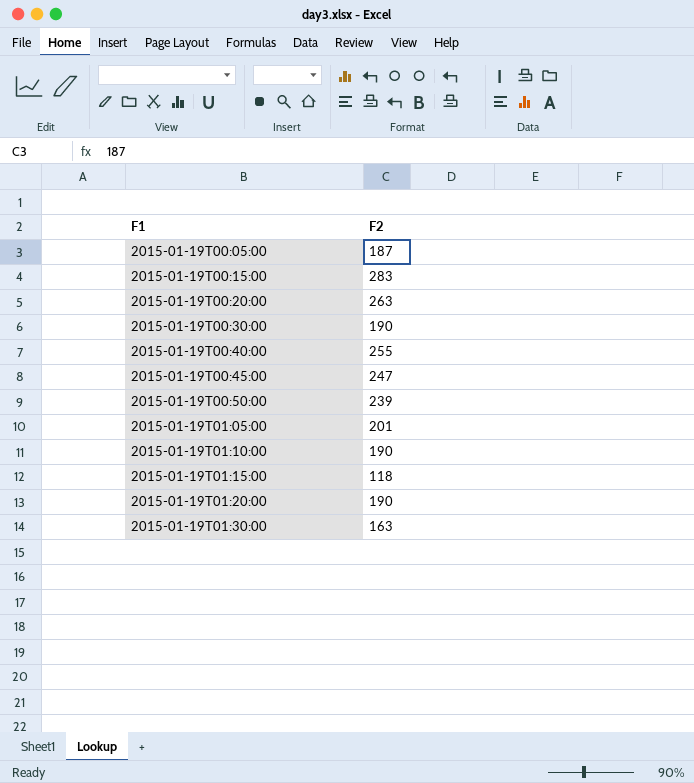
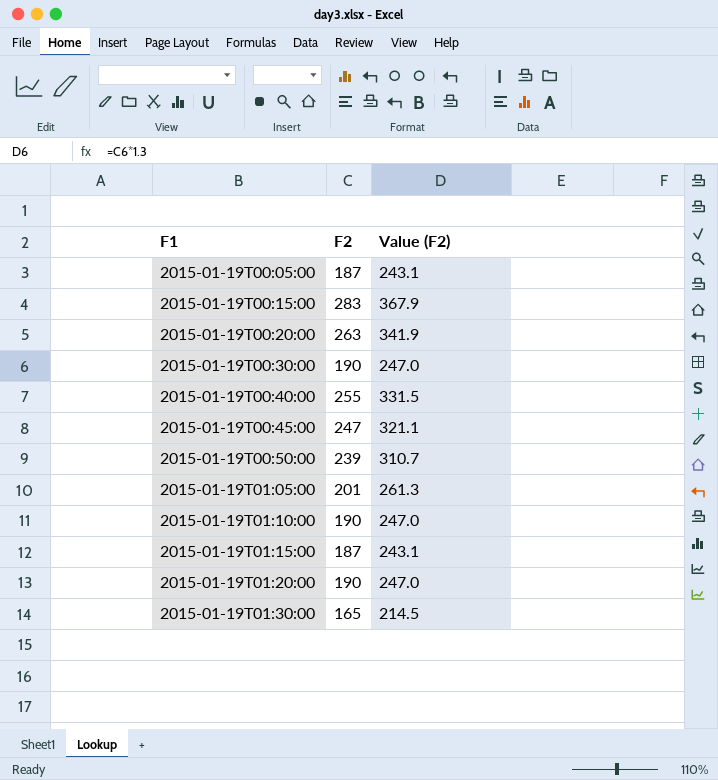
column Value (F2) | formula: none -> [F2] * 1.3
2015-01-19T01:15:00 | F2: 118 -> 187
2015-01-19T01:30:00 | F2: 163 -> 165

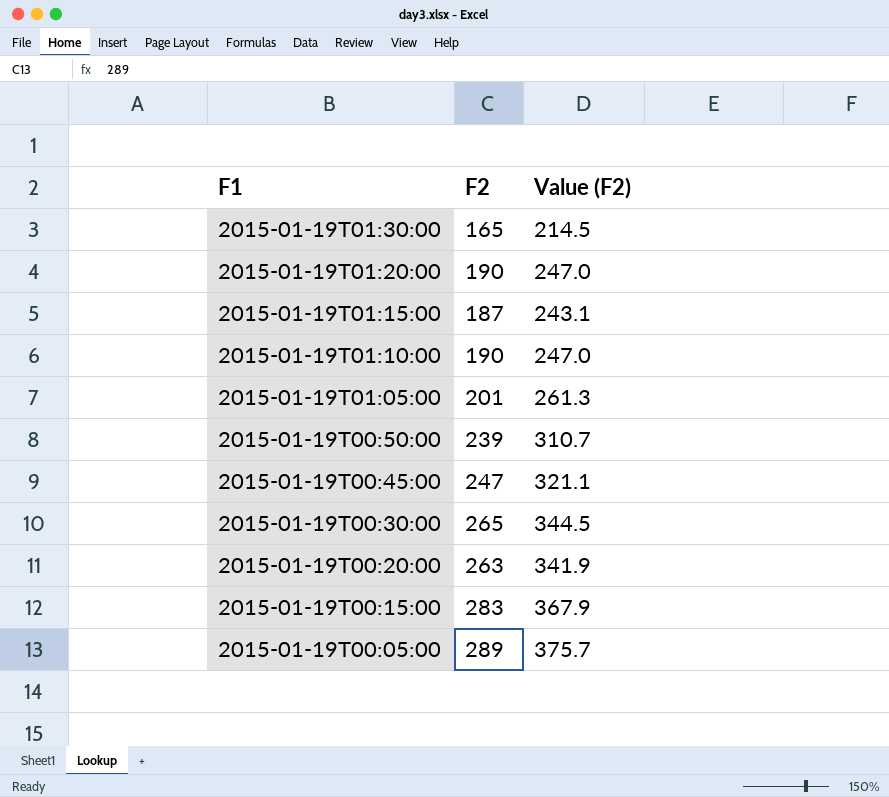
row order: F1 ascending -> F1 descending
row 2015-01-19T00:40:00: 255 | 331.5 -> none
2015-01-19T00:30:00 | F2: 190 -> 265
2015-01-19T00:30:00 | Value (F2): 247.0 -> 344.5
2015-01-19T00:05:00 | F2: 187 -> 289
2015-01-19T00:05:00 | Value (F2): 243.1 -> 375.7

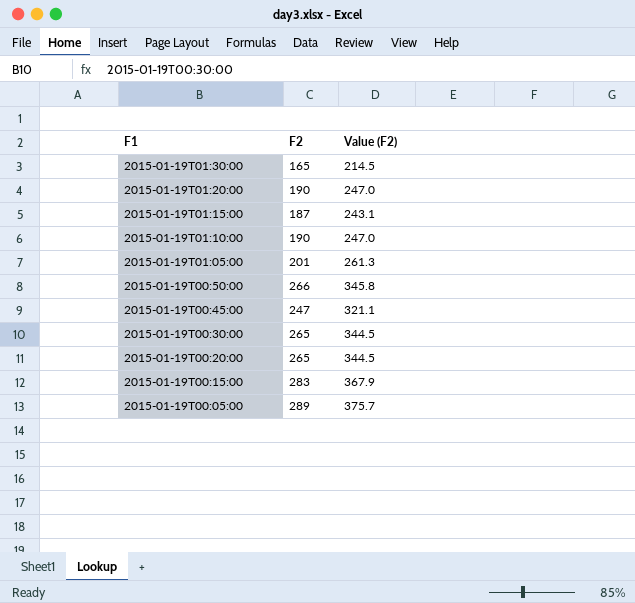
2015-01-19T00:50:00 | F2: 239 -> 266
2015-01-19T00:50:00 | Value (F2): 310.7 -> 345.8
2015-01-19T00:20:00 | F2: 263 -> 265
2015-01-19T00:20:00 | Value (F2): 341.9 -> 344.5

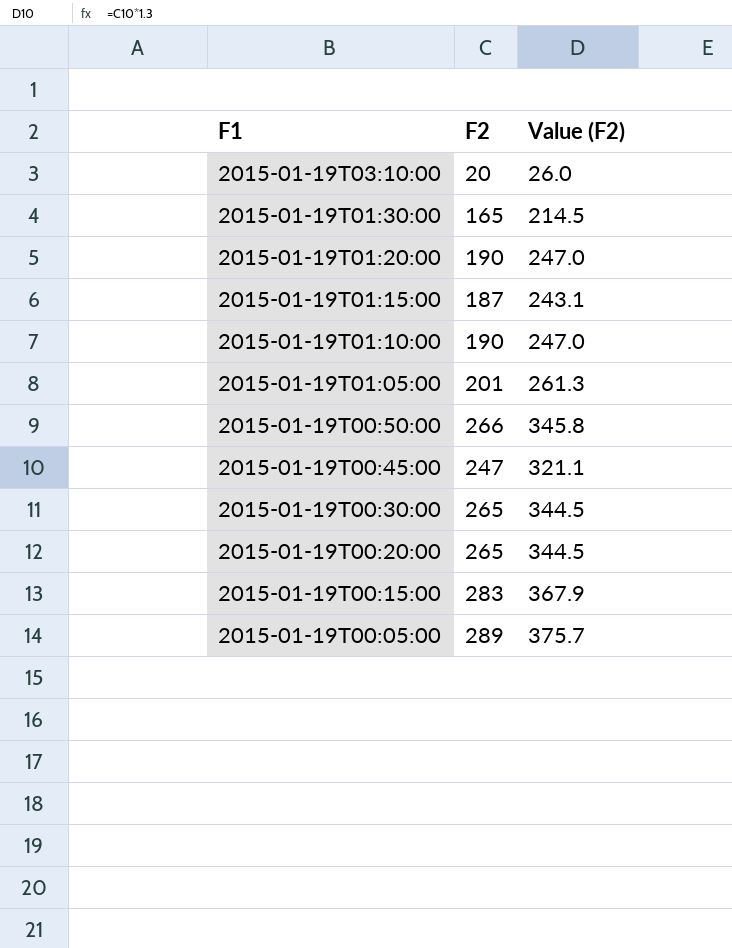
row 2015-01-19T03:10:00: none -> 20 | 26.0

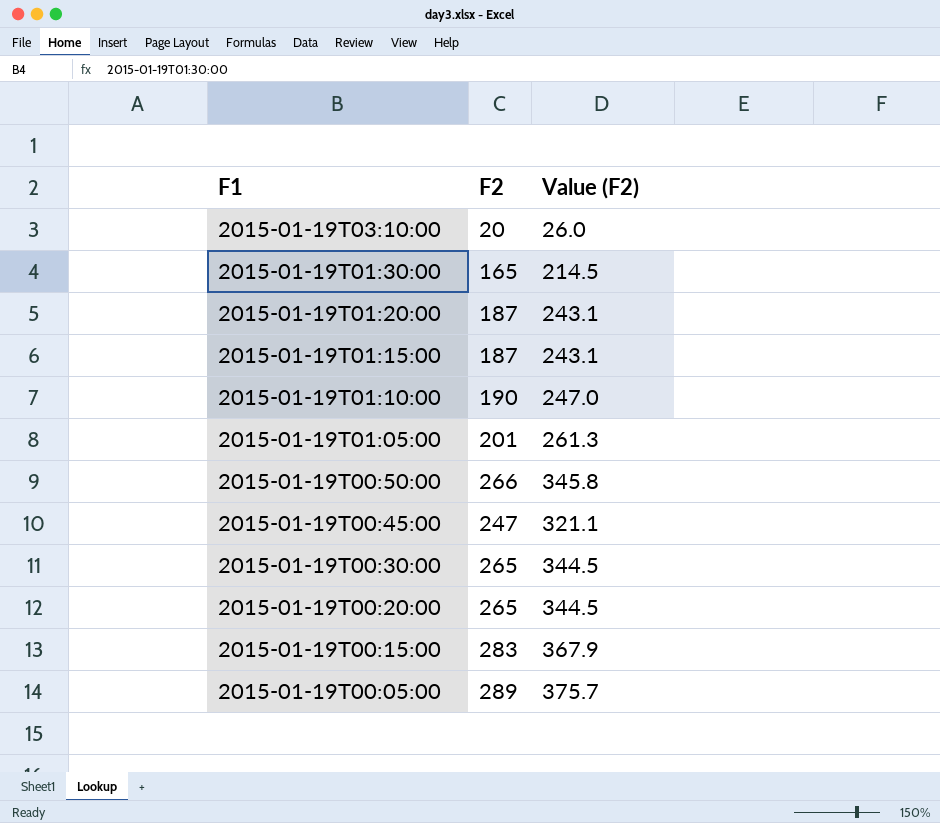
2015-01-19T01:20:00 | F2: 190 -> 187
2015-01-19T01:20:00 | Value (F2): 247.0 -> 243.1

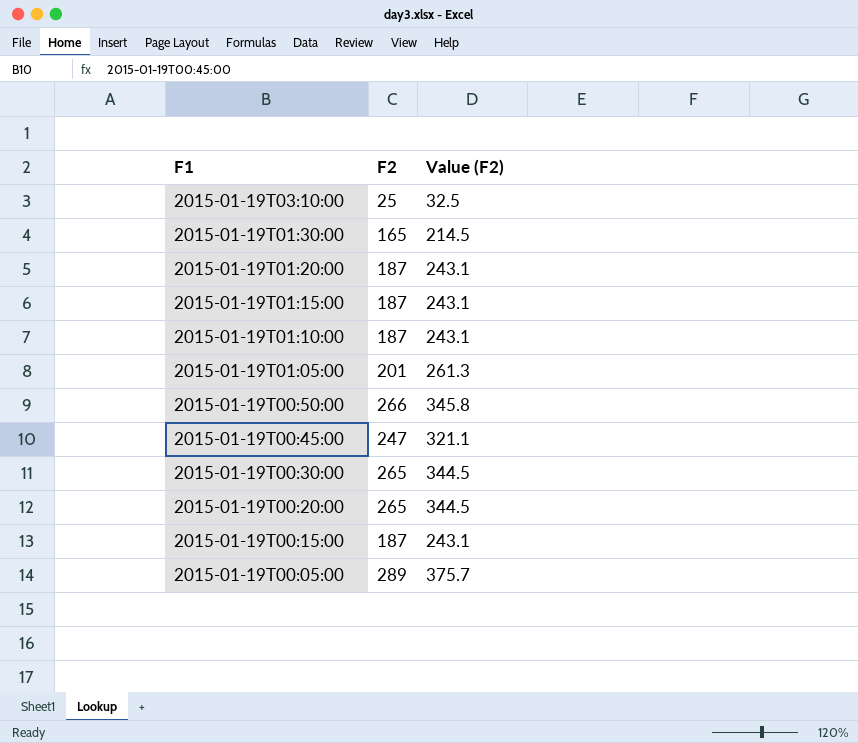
2015-01-19T03:10:00 | F2: 20 -> 25
2015-01-19T03:10:00 | Value (F2): 26.0 -> 32.5
2015-01-19T01:10:00 | F2: 190 -> 187
2015-01-19T01:10:00 | Value (F2): 247.0 -> 243.1
2015-01-19T00:15:00 | F2: 283 -> 187
2015-01-19T00:15:00 | Value (F2): 367.9 -> 243.1

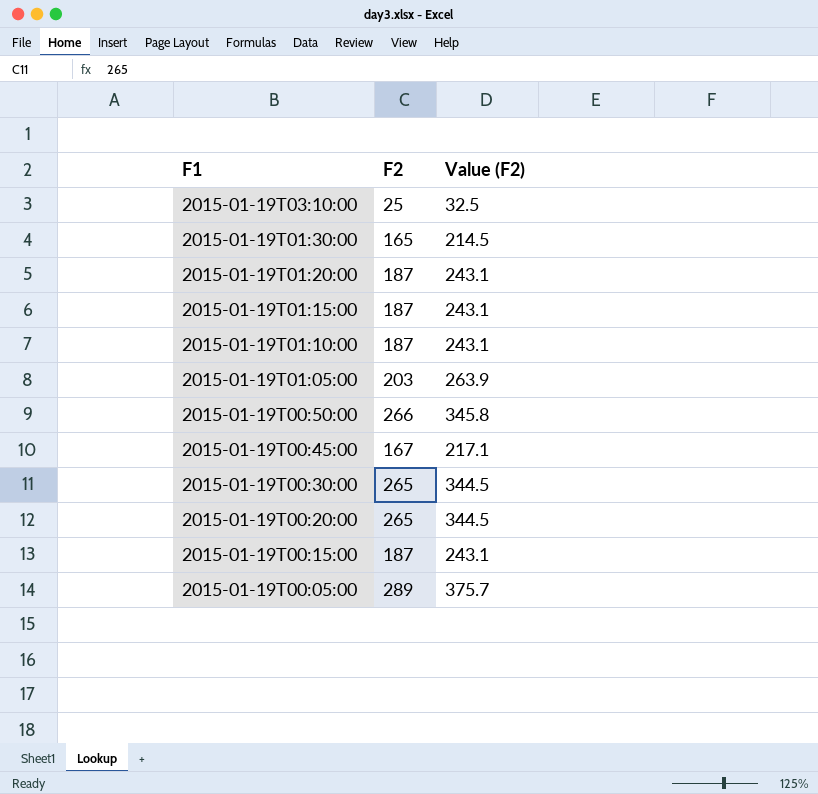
2015-01-19T01:05:00 | F2: 201 -> 203
2015-01-19T01:05:00 | Value (F2): 261.3 -> 263.9
2015-01-19T00:45:00 | F2: 247 -> 167
2015-01-19T00:45:00 | Value (F2): 321.1 -> 217.1

